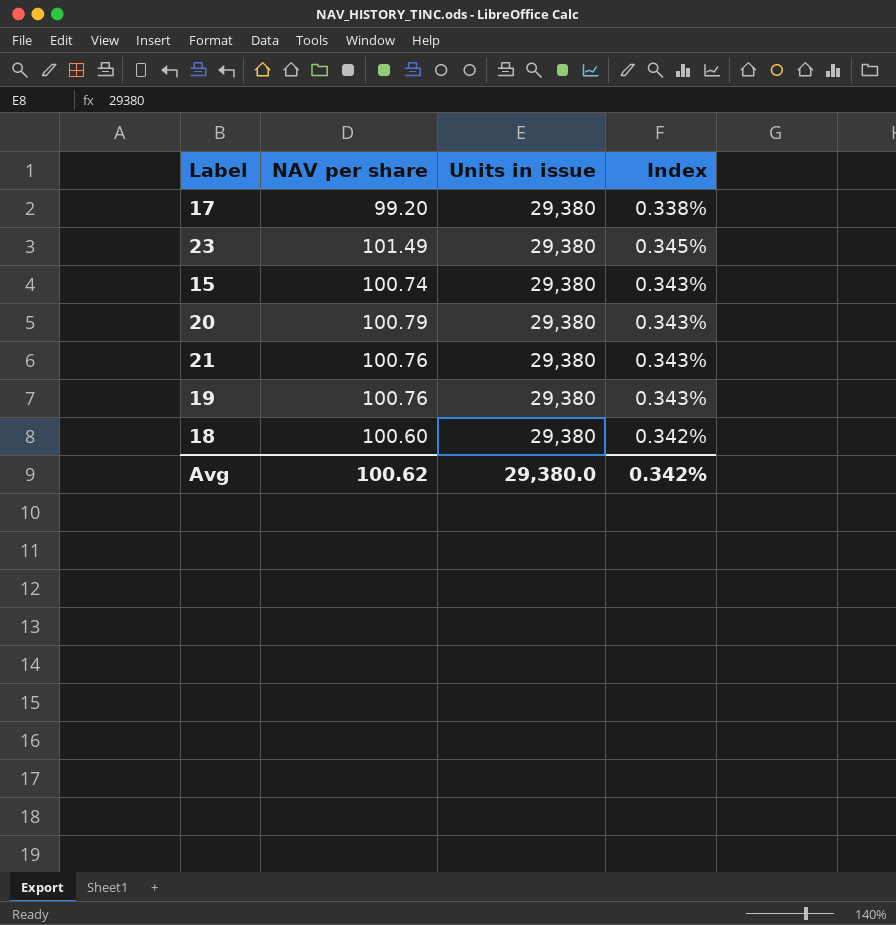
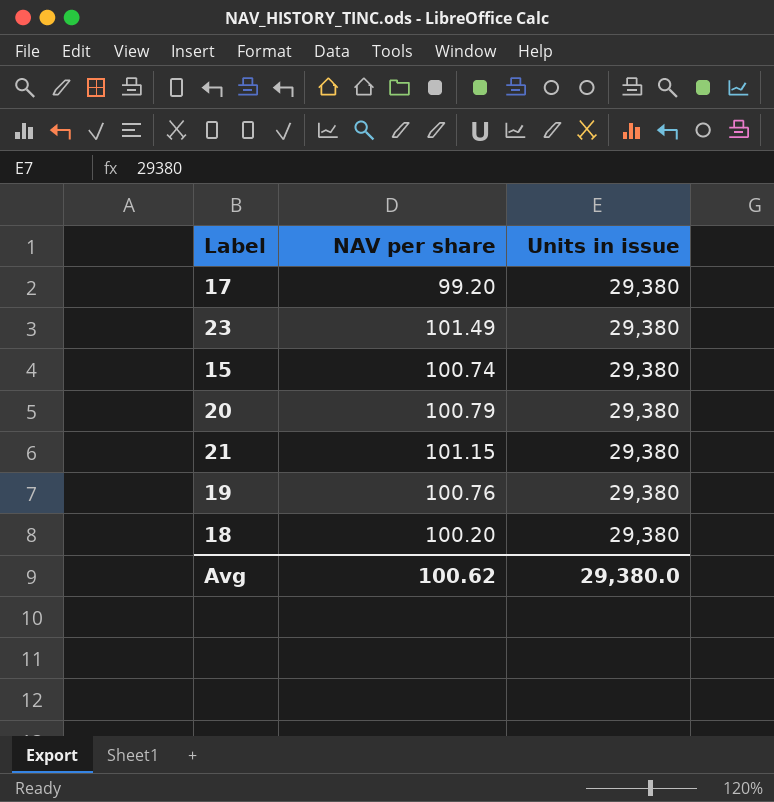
column Index | formula: [NAV per share] / [Units in issue] -> none
21 | NAV per share: 100.76 -> 101.15
18 | NAV per share: 100.60 -> 100.20

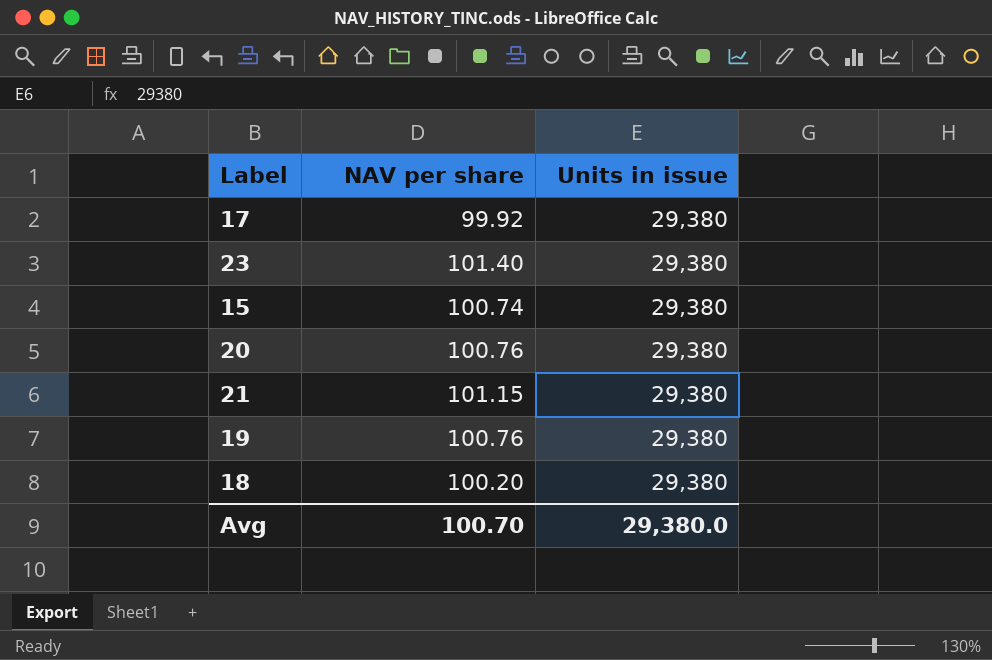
17 | NAV per share: 99.20 -> 99.92
23 | NAV per share: 101.49 -> 101.40
20 | NAV per share: 100.79 -> 100.76
Avg | NAV per share: 100.62 -> 100.70

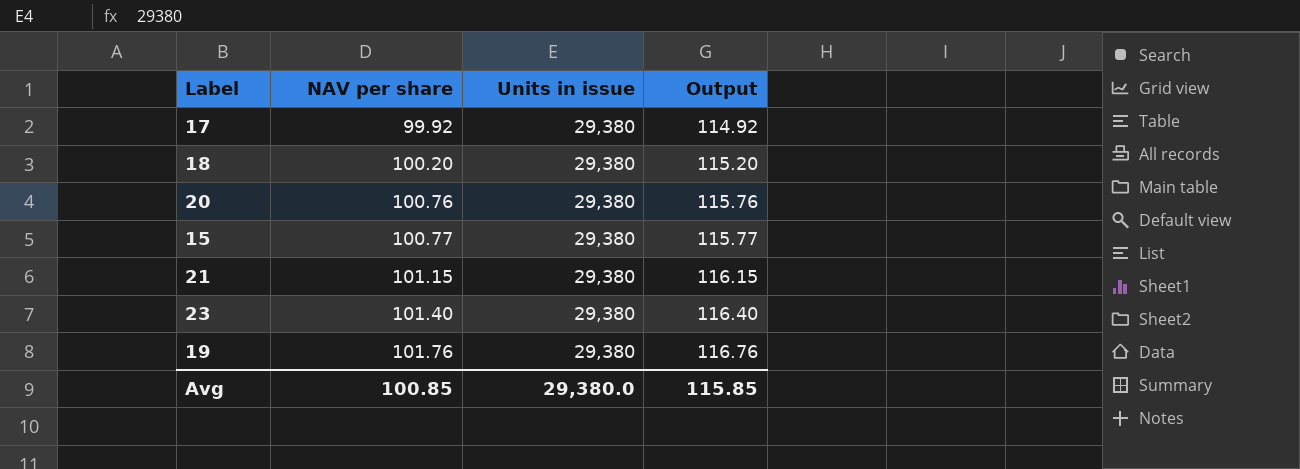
row order: none -> NAV per share ascending
column Output | formula: none -> [NAV per share] + 15
15 | NAV per share: 100.74 -> 100.77
19 | NAV per share: 100.76 -> 101.76
Avg | NAV per share: 100.70 -> 100.85

